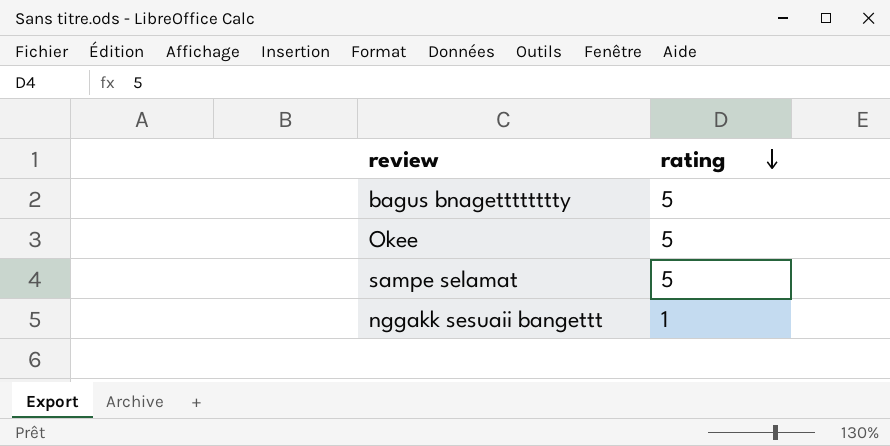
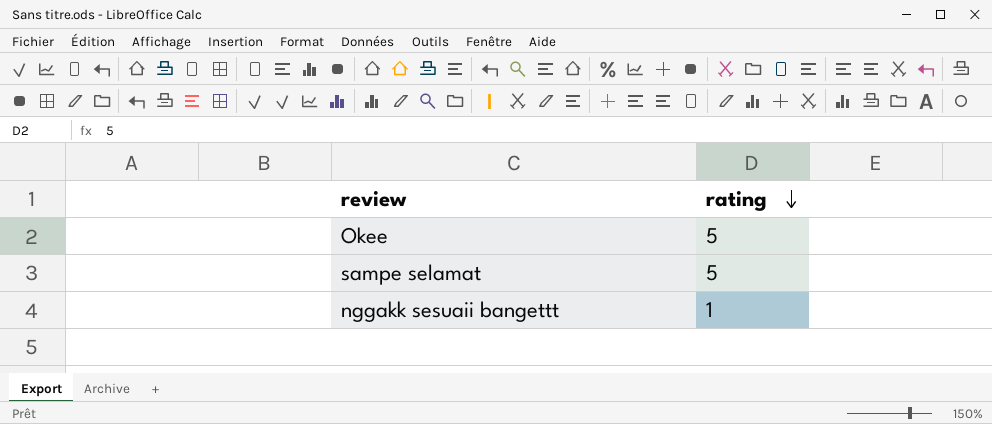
row bagus bnagetttttttty: 5 -> none

